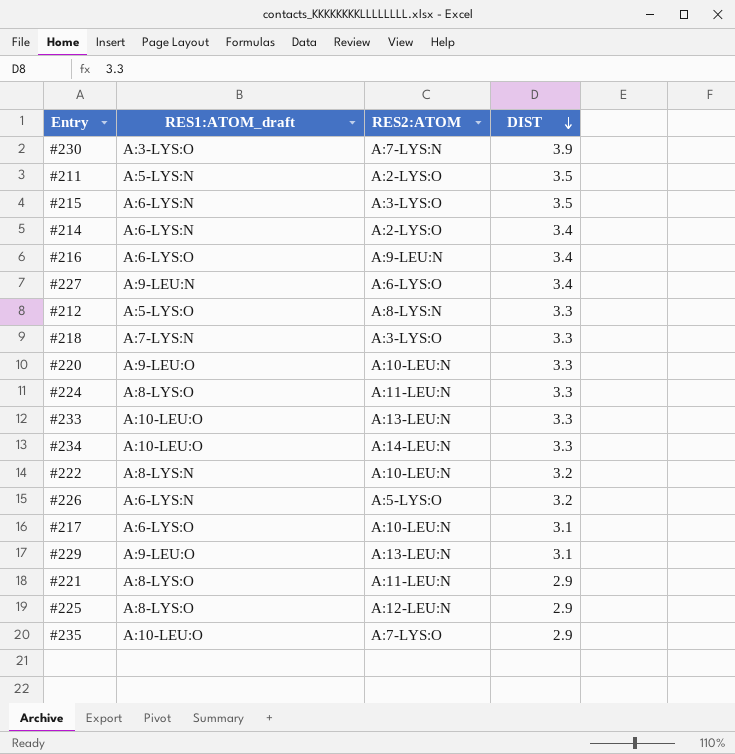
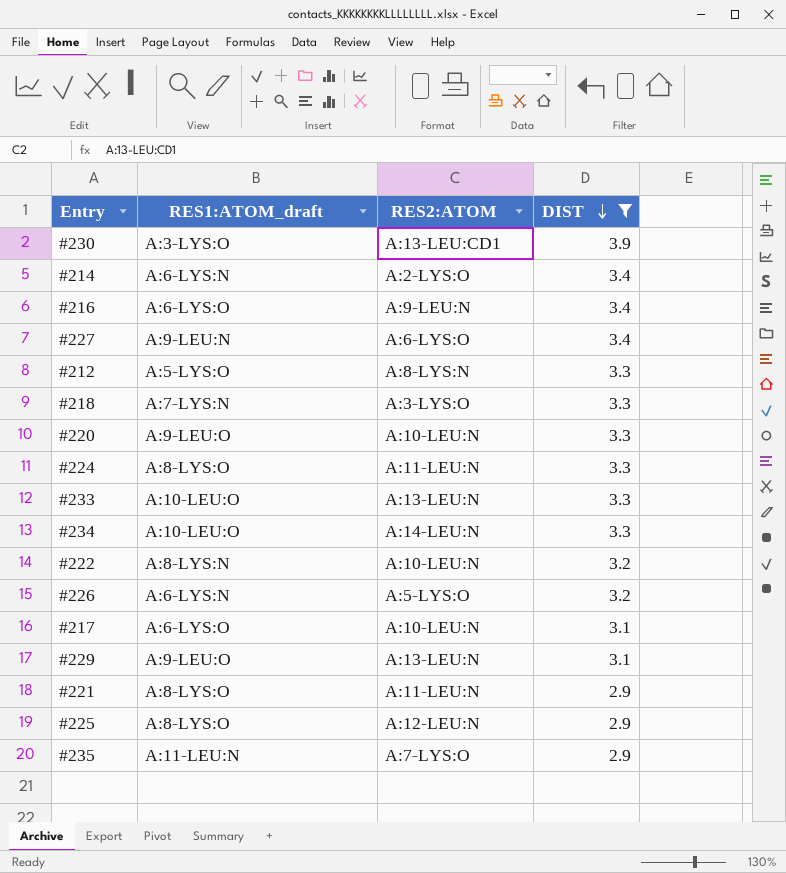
filter: none -> DIST != 3.5
#230 | RES2:ATOM: A:7-LYS:N -> A:13-LEU:CD1
#235 | RES1:ATOM_draft: A:10-LEU:O -> A:11-LEU:N

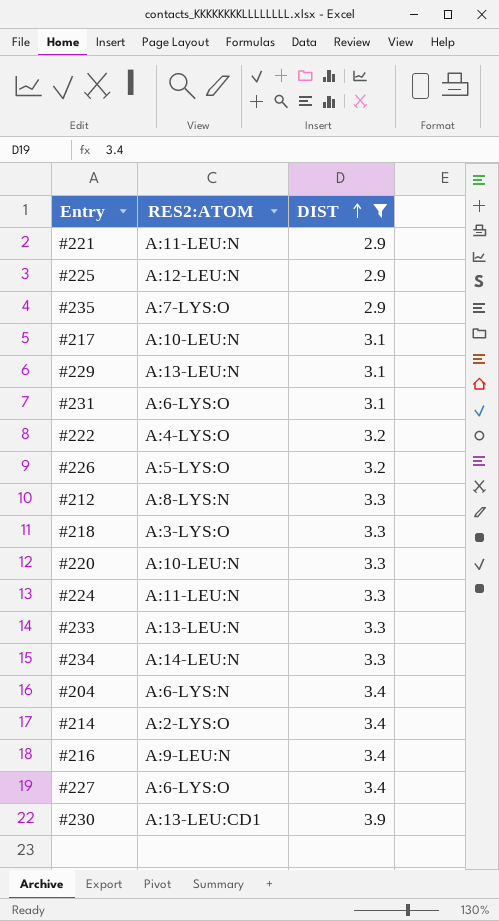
row order: DIST descending -> DIST ascending
column RES1:ATOM_draft | position: 2 -> none
row #231: none -> A:6-LYS:O | 3.1
#222 | RES2:ATOM: A:10-LEU:N -> A:4-LYS:O
row #204: none -> A:6-LYS:N | 3.4

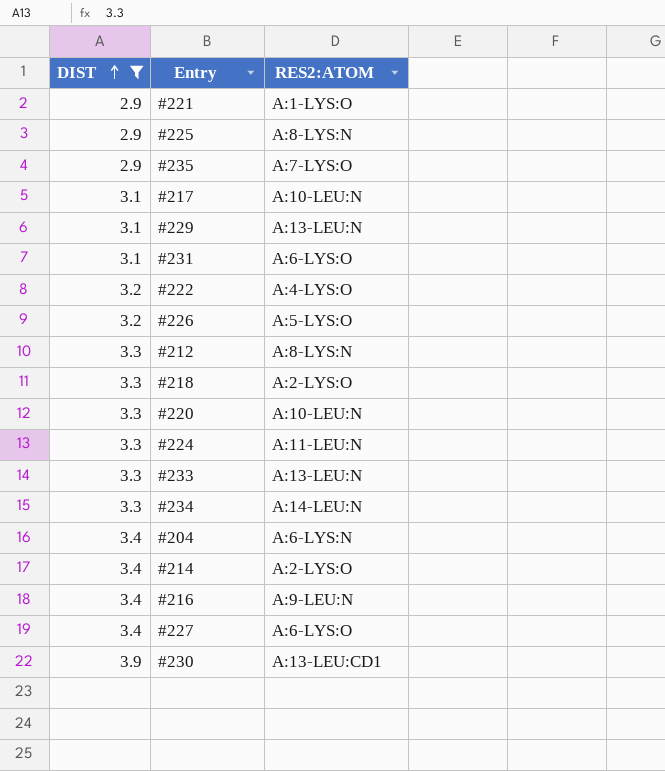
column DIST | position: 3 -> 1
#221 | RES2:ATOM: A:11-LEU:N -> A:1-LYS:O
#225 | RES2:ATOM: A:12-LEU:N -> A:8-LYS:N
#218 | RES2:ATOM: A:3-LYS:O -> A:2-LYS:O

